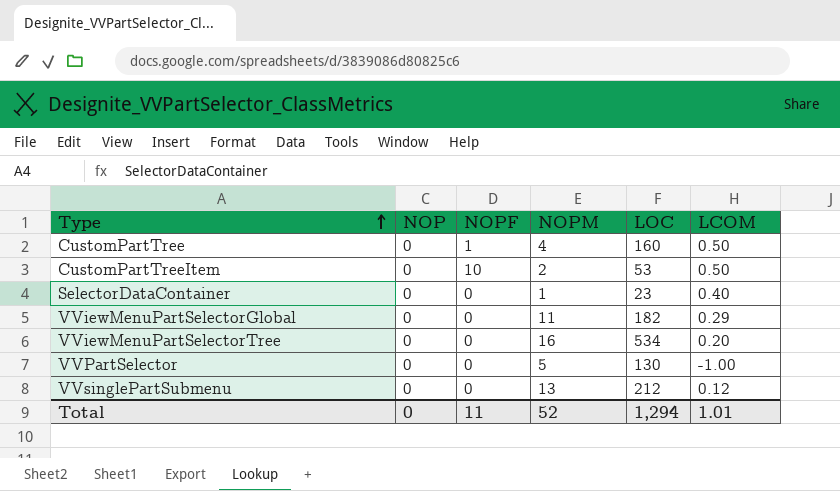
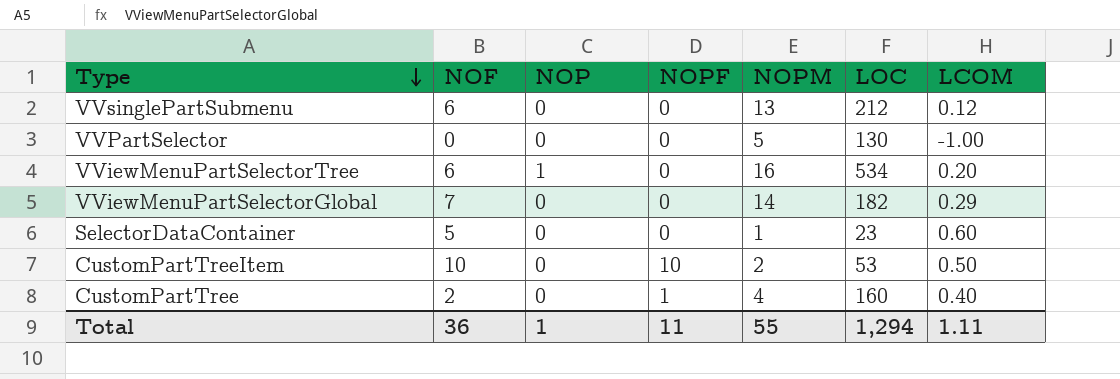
row order: Type ascending -> Type descending
column NOF | position: none -> 2
VViewMenuPartSelectorTree | NOP: 0 -> 1
VViewMenuPartSelectorGlobal | NOPM: 11 -> 14
SelectorDataContainer | LCOM: 0.40 -> 0.60
CustomPartTree | LCOM: 0.50 -> 0.40
Total | NOP: 0 -> 1
Total | NOPM: 52 -> 55
Total | LCOM: 1.01 -> 1.11

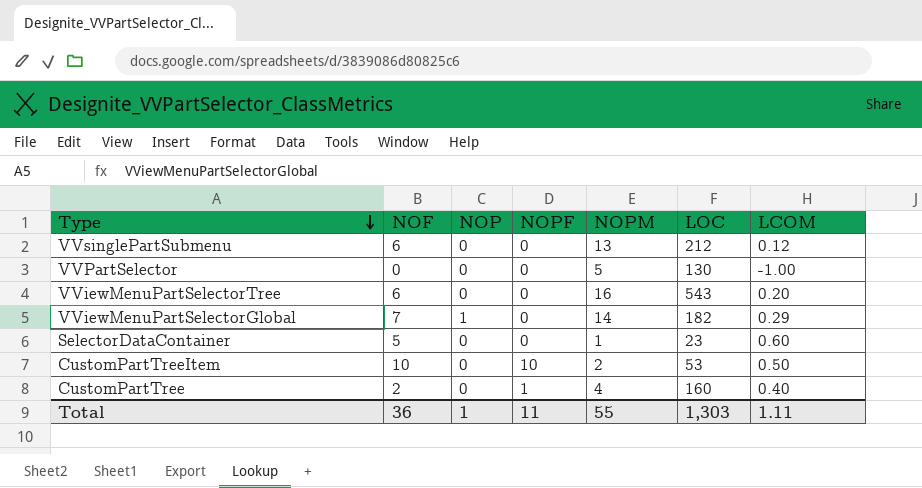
VViewMenuPartSelectorTree | NOP: 1 -> 0
VViewMenuPartSelectorTree | LOC: 534 -> 543
VViewMenuPartSelectorGlobal | NOP: 0 -> 1
Total | LOC: 1,294 -> 1,303

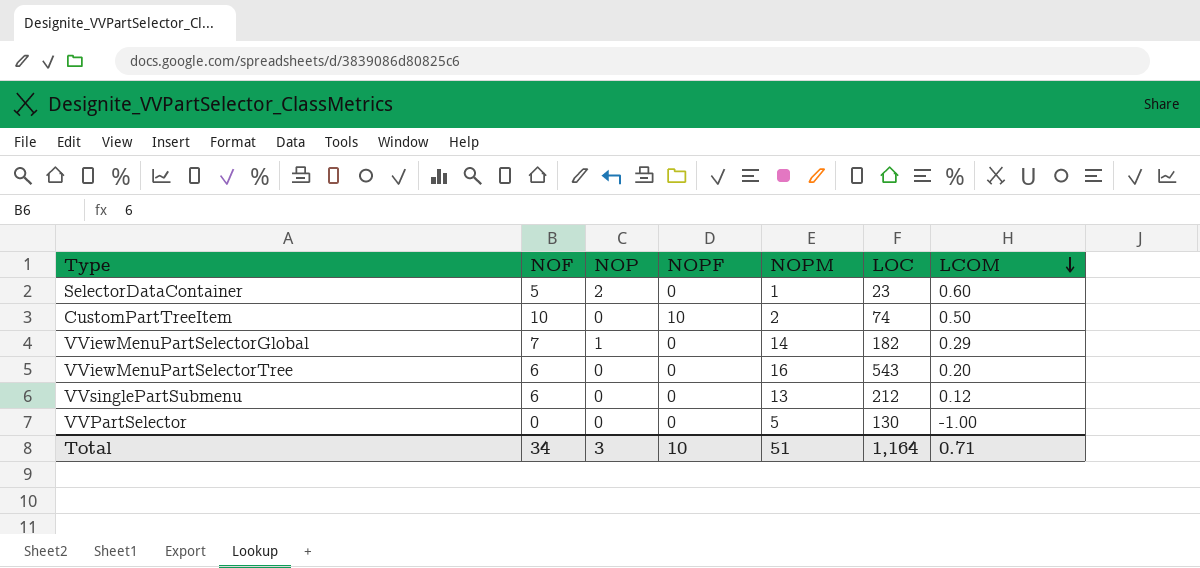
row order: Type descending -> LCOM descending
row CustomPartTree: 2 | 0 | 1 | 4 | 160 | 0.40 -> none
SelectorDataContainer | NOP: 0 -> 2
CustomPartTreeItem | LOC: 53 -> 74
Total | NOF: 36 -> 34
Total | NOP: 1 -> 3
Total | NOPF: 11 -> 10
Total | NOPM: 55 -> 51
Total | LOC: 1,303 -> 1,164
Total | LCOM: 1.11 -> 0.71

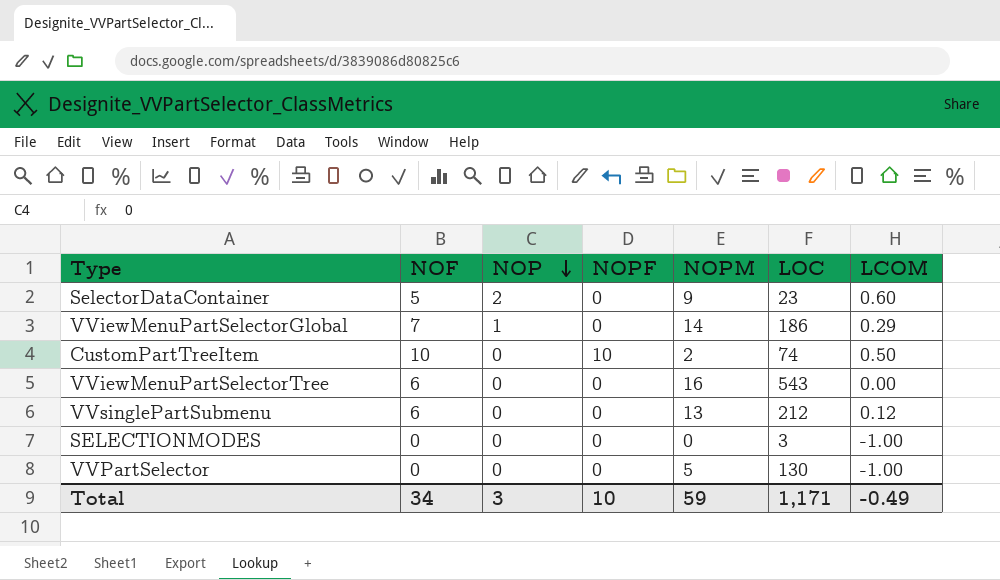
row order: LCOM descending -> NOP descending
SelectorDataContainer | NOPM: 1 -> 9
VViewMenuPartSelectorGlobal | LOC: 182 -> 186
VViewMenuPartSelectorTree | LCOM: 0.20 -> 0.00
row SELECTIONMODES: none -> 0 | 0 | 0 | 0 | 3 | -1.00
Total | NOPM: 51 -> 59
Total | LOC: 1,164 -> 1,171
Total | LCOM: 0.71 -> -0.49

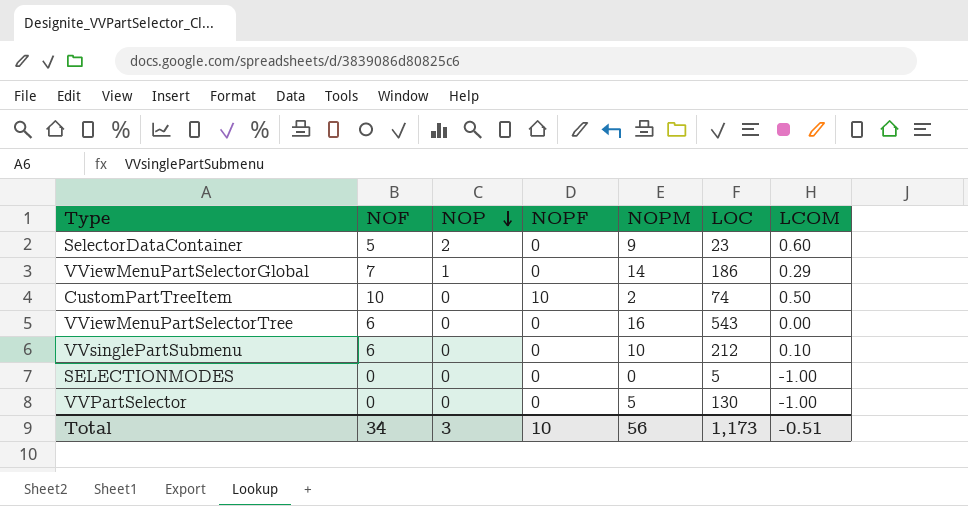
VVsinglePartSubmenu | NOPM: 13 -> 10
VVsinglePartSubmenu | LCOM: 0.12 -> 0.10
SELECTIONMODES | LOC: 3 -> 5
Total | NOPM: 59 -> 56
Total | LOC: 1,171 -> 1,173
Total | LCOM: -0.49 -> -0.51

